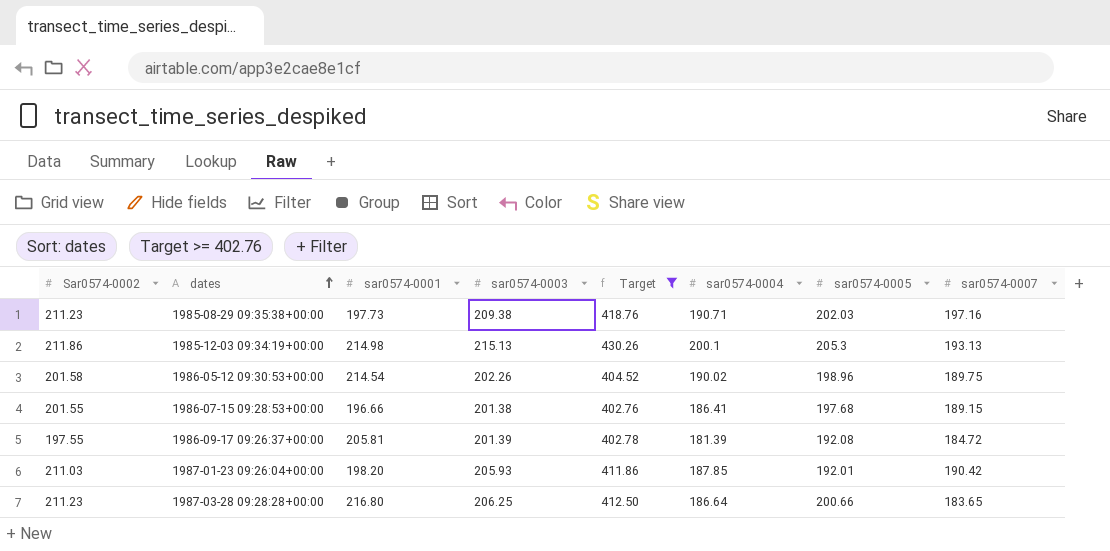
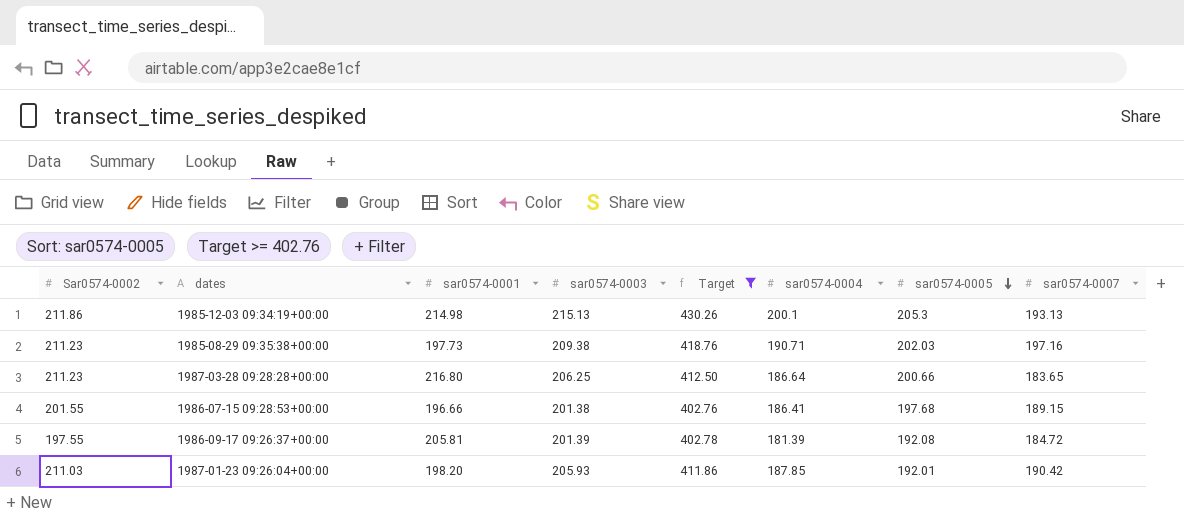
row order: dates ascending -> sar0574-0005 descending
row 1986-05-12 09:30:53+00:00: 201.58 | 214.54 | 202.26 | 404.52 | 190.02 | 198.96 | 189.75 -> none

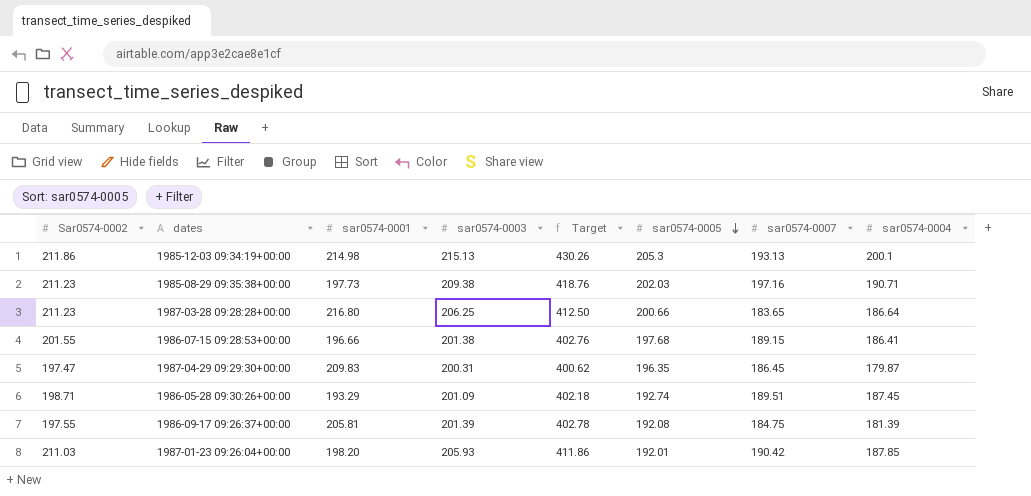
filter: Target >= 402.76 -> none
column sar0574-0004 | position: 6 -> 8
1986-09-17 09:26:37+00:00 | sar0574-0007: 184.72 -> 184.75

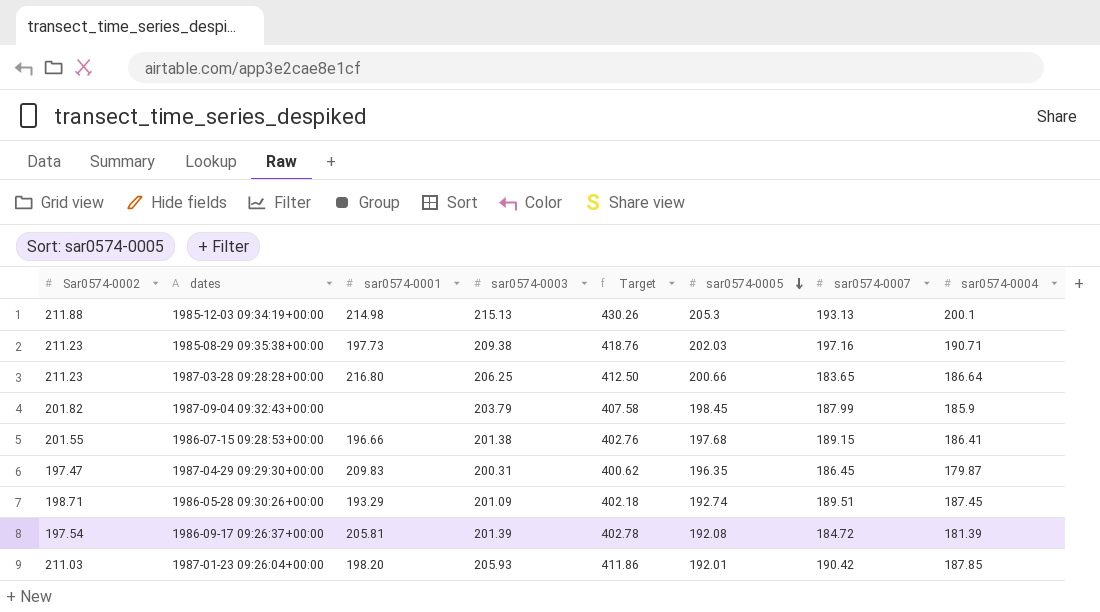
1985-12-03 09:34:19+00:00 | Sar0574-0002: 211.86 -> 211.88
row 1987-09-04 09:32:43+00:00: none -> 201.82 | none | 203.79 | 407.58 | 198.45 | 187.99 | 185.9
1986-09-17 09:26:37+00:00 | Sar0574-0002: 197.55 -> 197.54
1986-09-17 09:26:37+00:00 | sar0574-0007: 184.75 -> 184.72

